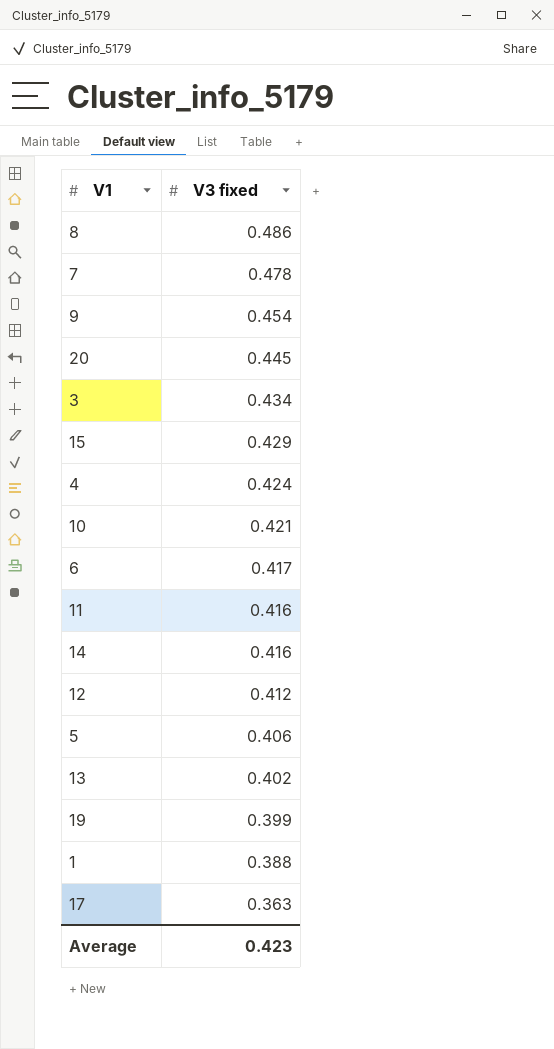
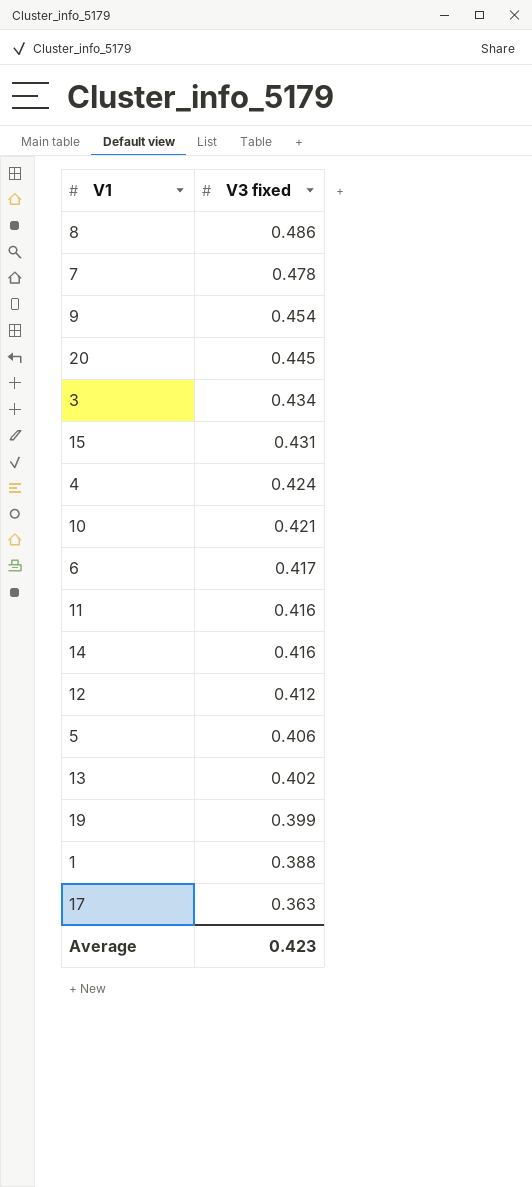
15 | V3 fixed: 0.429 -> 0.431

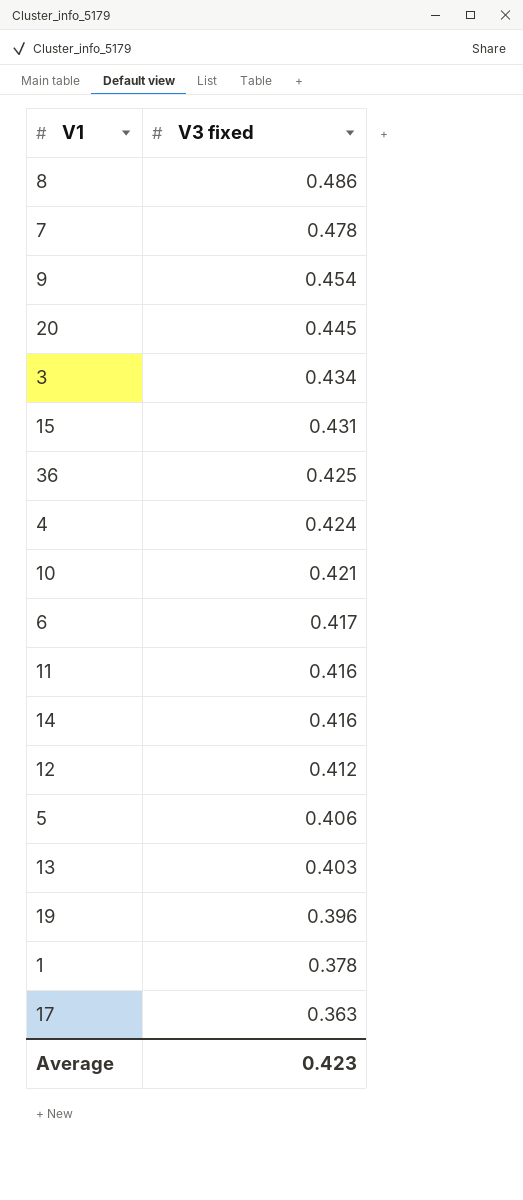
row 36: none -> 0.425
13 | V3 fixed: 0.402 -> 0.403
19 | V3 fixed: 0.399 -> 0.396
1 | V3 fixed: 0.388 -> 0.378

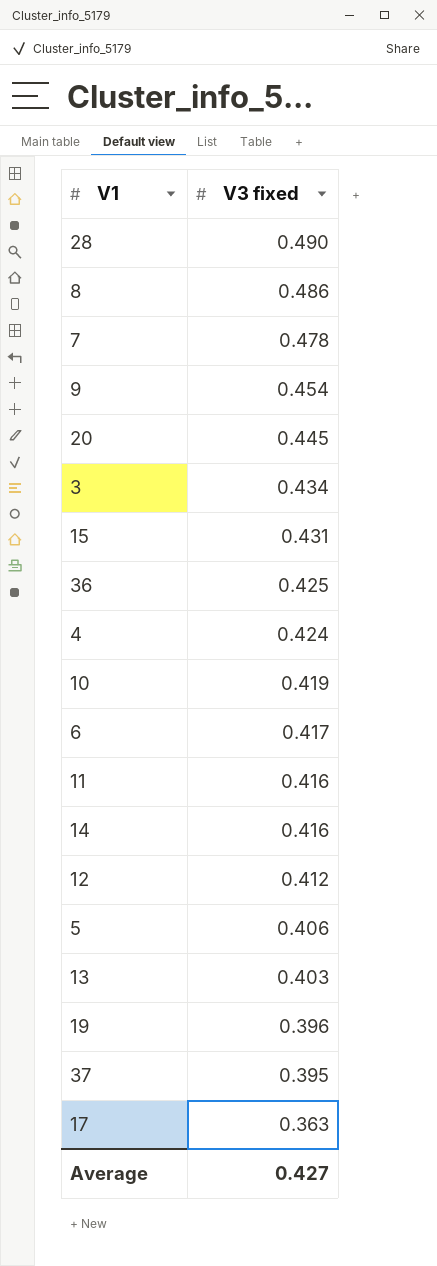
row 1: 0.378 -> none
row 28: none -> 0.490
10 | V3 fixed: 0.421 -> 0.419
row 37: none -> 0.395
Average | V3 fixed: 0.423 -> 0.427

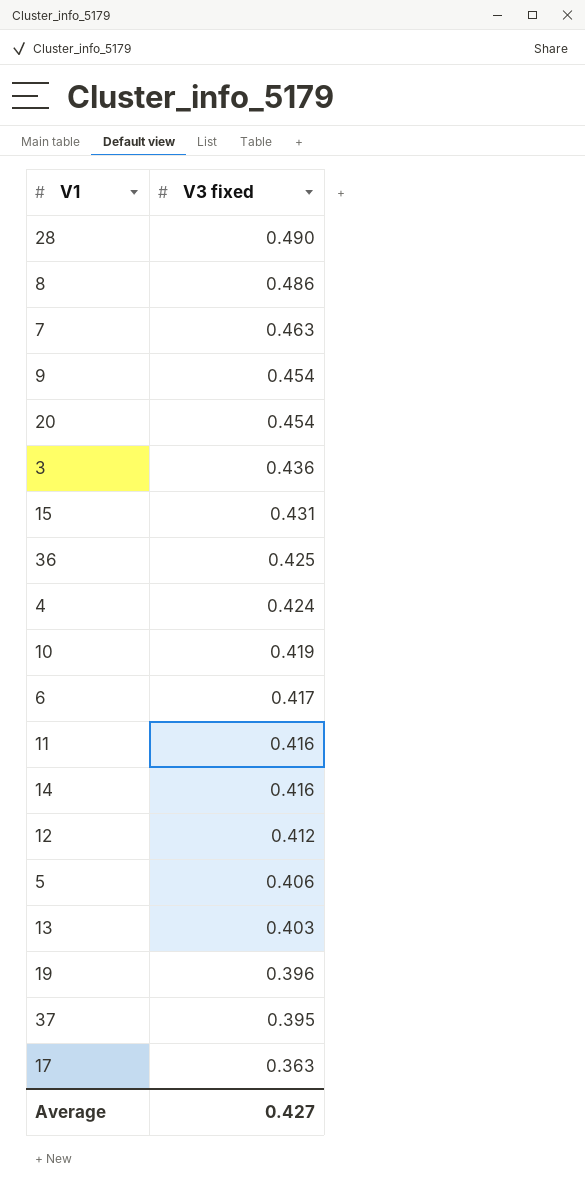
7 | V3 fixed: 0.478 -> 0.463
20 | V3 fixed: 0.445 -> 0.454
3 | V3 fixed: 0.434 -> 0.436

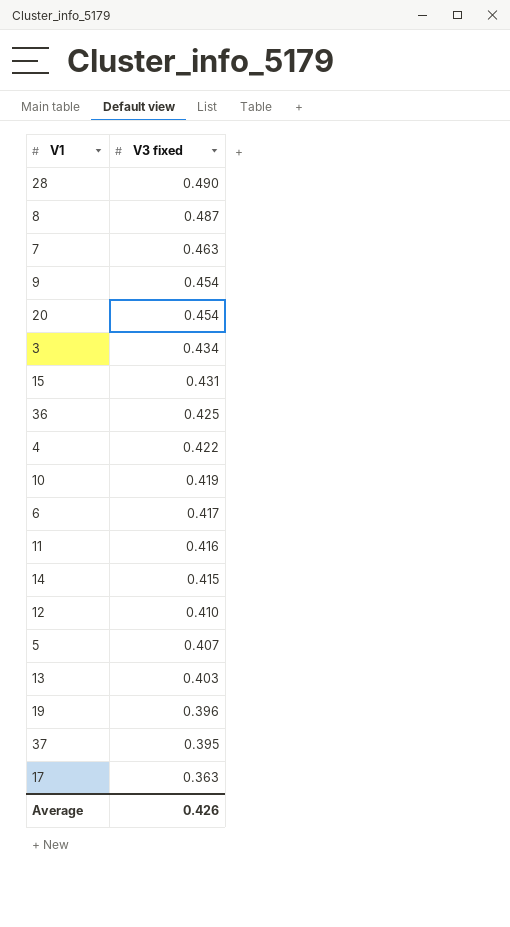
8 | V3 fixed: 0.486 -> 0.487
3 | V3 fixed: 0.436 -> 0.434
4 | V3 fixed: 0.424 -> 0.422
14 | V3 fixed: 0.416 -> 0.415
12 | V3 fixed: 0.412 -> 0.410
5 | V3 fixed: 0.406 -> 0.407
Average | V3 fixed: 0.427 -> 0.426

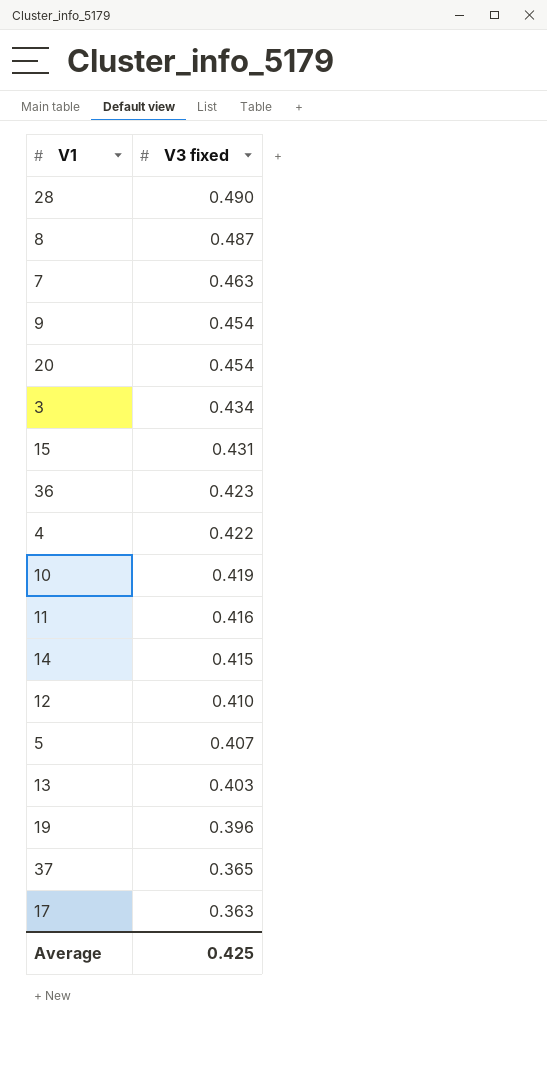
row 6: 0.417 -> none
36 | V3 fixed: 0.425 -> 0.423
37 | V3 fixed: 0.395 -> 0.365
Average | V3 fixed: 0.426 -> 0.425

